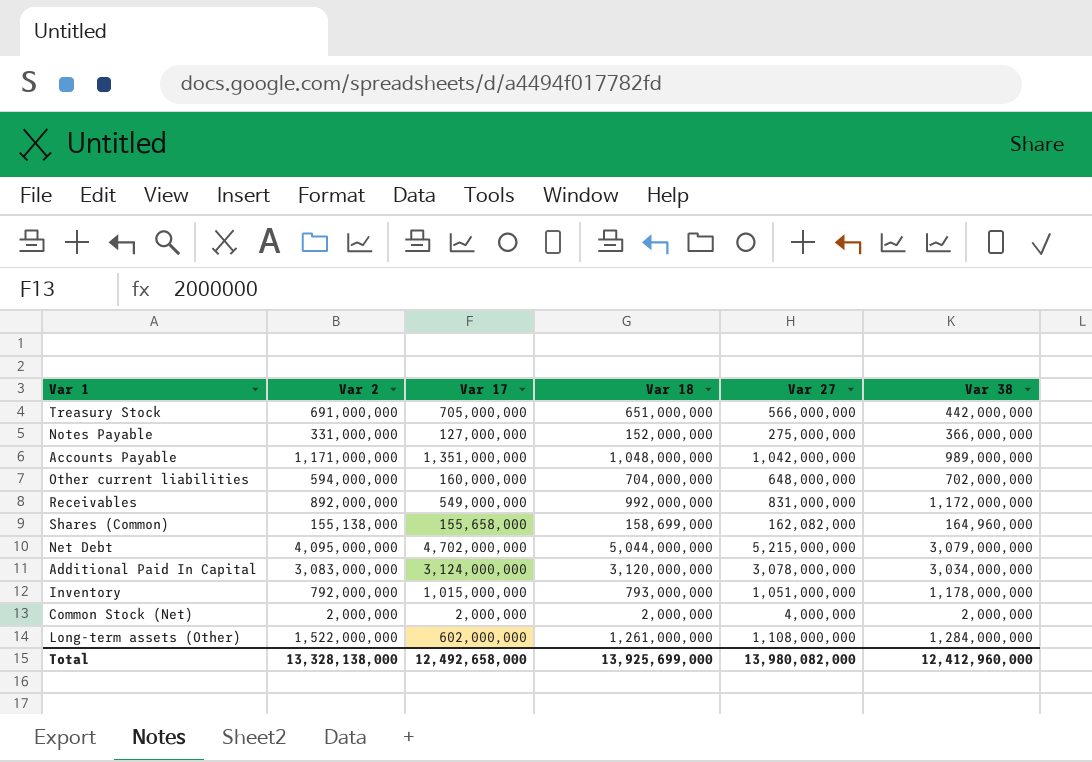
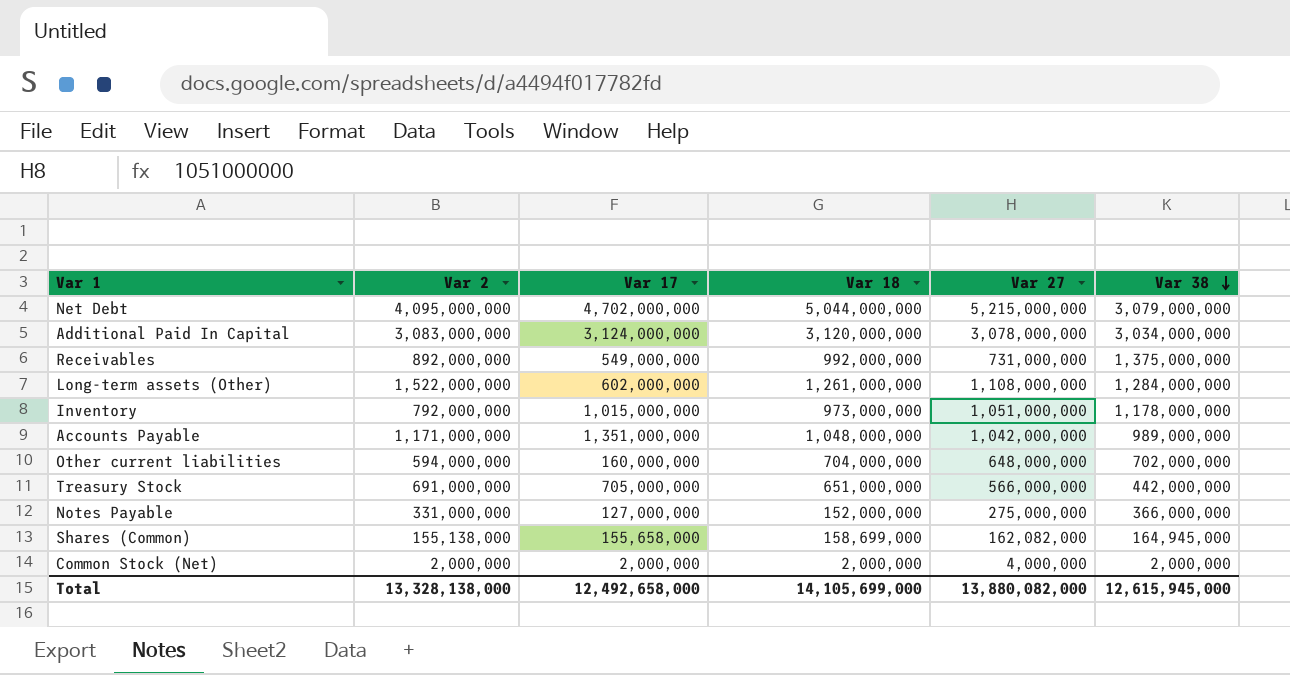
row order: none -> Var 38 descending
Receivables | Var 27: 831,000,000 -> 731,000,000
Receivables | Var 38: 1,172,000,000 -> 1,375,000,000
Inventory | Var 18: 793,000,000 -> 973,000,000
Shares (Common) | Var 38: 164,960,000 -> 164,945,000
Total | Var 18: 13,925,699,000 -> 14,105,699,000
Total | Var 27: 13,980,082,000 -> 13,880,082,000
Total | Var 38: 12,412,960,000 -> 12,615,945,000

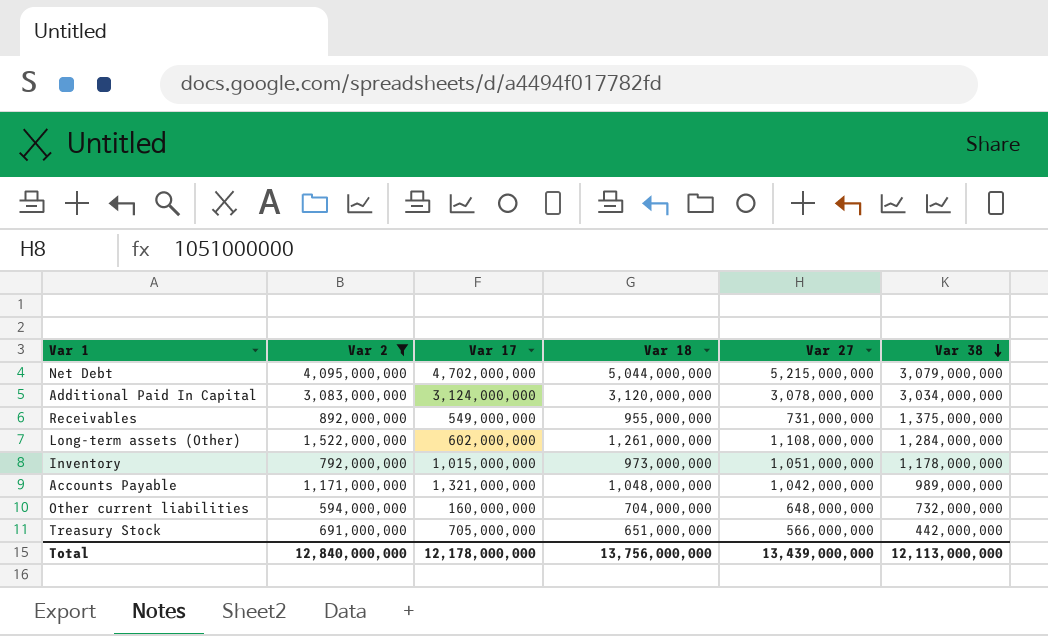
filter: none -> Var 2 >= 594,000,000
Receivables | Var 18: 992,000,000 -> 955,000,000
Accounts Payable | Var 17: 1,351,000,000 -> 1,321,000,000
Other current liabilities | Var 38: 702,000,000 -> 732,000,000
Total | Var 2: 13,328,138,000 -> 12,840,000,000
Total | Var 17: 12,492,658,000 -> 12,178,000,000
Total | Var 18: 14,105,699,000 -> 13,756,000,000
Total | Var 27: 13,880,082,000 -> 13,439,000,000
Total | Var 38: 12,615,945,000 -> 12,113,000,000

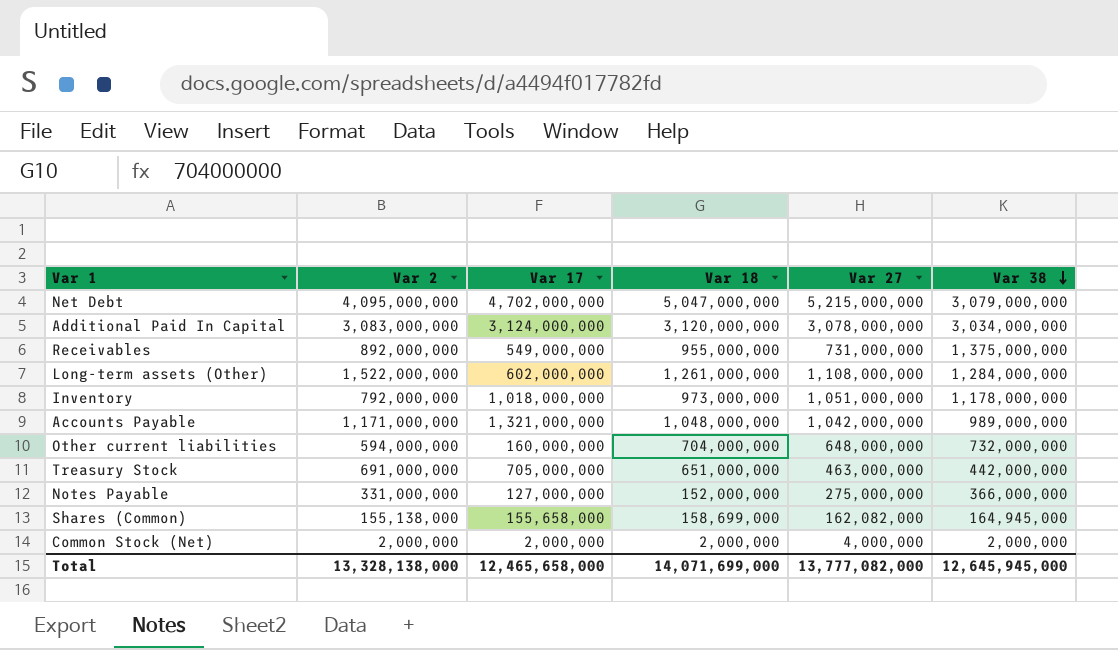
filter: Var 2 >= 594,000,000 -> none
Net Debt | Var 18: 5,044,000,000 -> 5,047,000,000
Inventory | Var 17: 1,015,000,000 -> 1,018,000,000
Treasury Stock | Var 27: 566,000,000 -> 463,000,000
Total | Var 2: 12,840,000,000 -> 13,328,138,000
Total | Var 17: 12,178,000,000 -> 12,465,658,000
Total | Var 18: 13,756,000,000 -> 14,071,699,000
Total | Var 27: 13,439,000,000 -> 13,777,082,000
Total | Var 38: 12,113,000,000 -> 12,645,945,000

